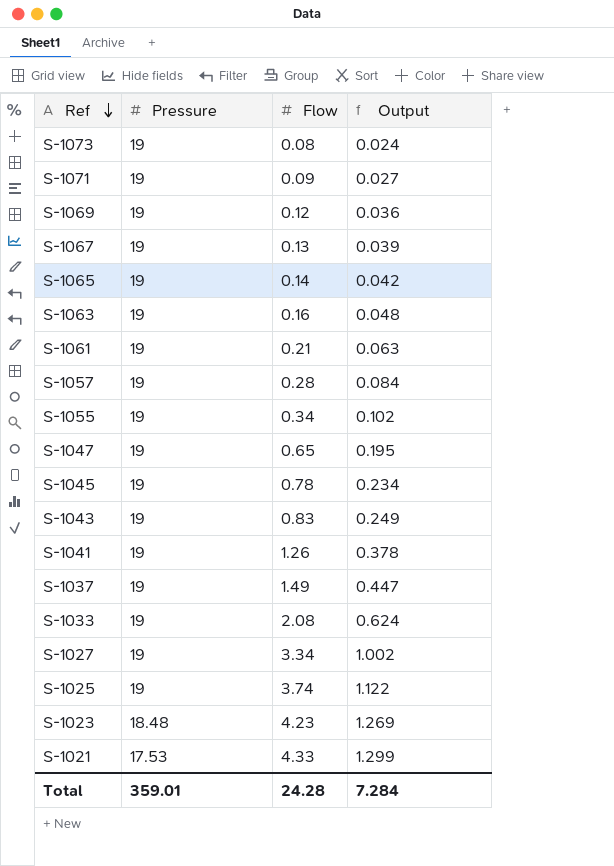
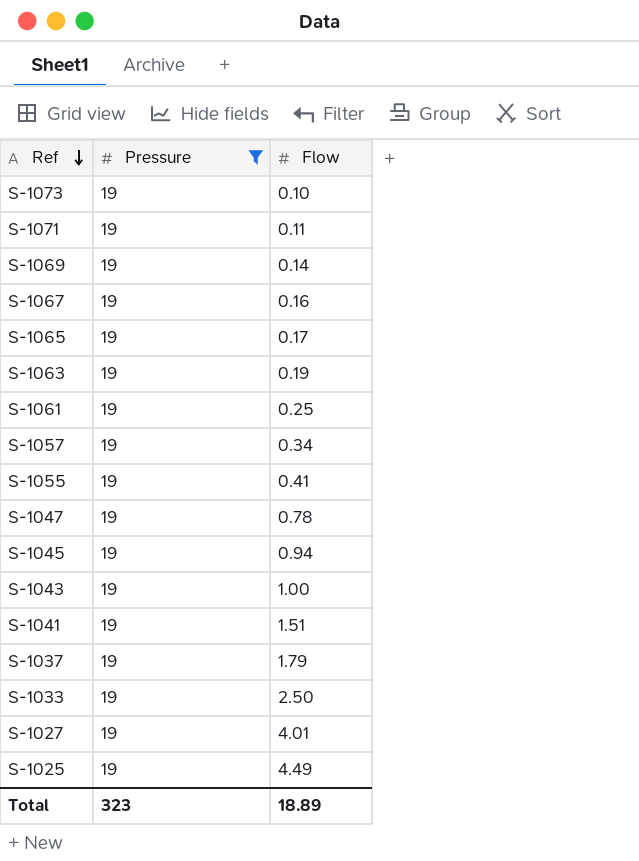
filter: none -> Pressure = 19
column Output | formula: [Flow] * 0.3 -> none
S-1073 | Flow: 0.08 -> 0.10
S-1071 | Flow: 0.09 -> 0.11
S-1069 | Flow: 0.12 -> 0.14
S-1067 | Flow: 0.13 -> 0.16
S-1065 | Flow: 0.14 -> 0.17
S-1063 | Flow: 0.16 -> 0.19
S-1061 | Flow: 0.21 -> 0.25
S-1057 | Flow: 0.28 -> 0.34
S-1055 | Flow: 0.34 -> 0.41
S-1047 | Flow: 0.65 -> 0.78
S-1045 | Flow: 0.78 -> 0.94
S-1043 | Flow: 0.83 -> 1.00
S-1041 | Flow: 1.26 -> 1.51
S-1037 | Flow: 1.49 -> 1.79
S-1033 | Flow: 2.08 -> 2.50
S-1027 | Flow: 3.34 -> 4.01
S-1025 | Flow: 3.74 -> 4.49
Total | Pressure: 359.01 -> 323
Total | Flow: 24.28 -> 18.89

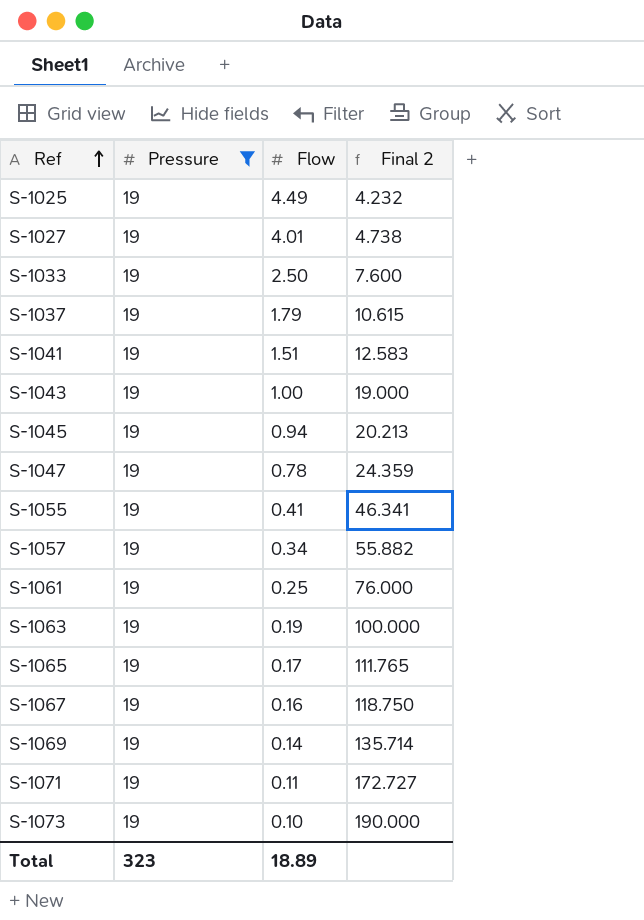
row order: Ref descending -> Ref ascending
column Final 2 | formula: none -> [Pressure] / [Flow]

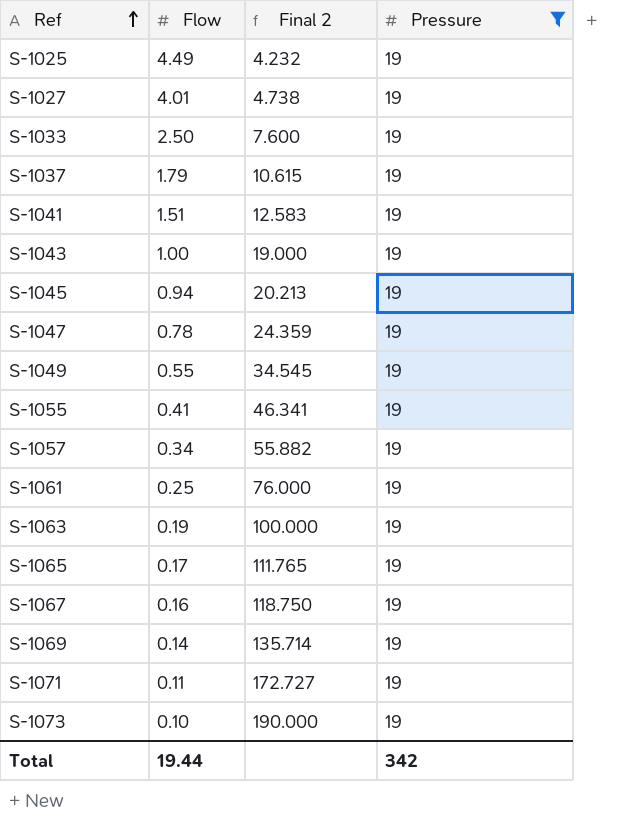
column Pressure | position: 2 -> 4
row S-1049: none -> 0.55 | 34.545 | 19
Total | Flow: 18.89 -> 19.44
Total | Pressure: 323 -> 342

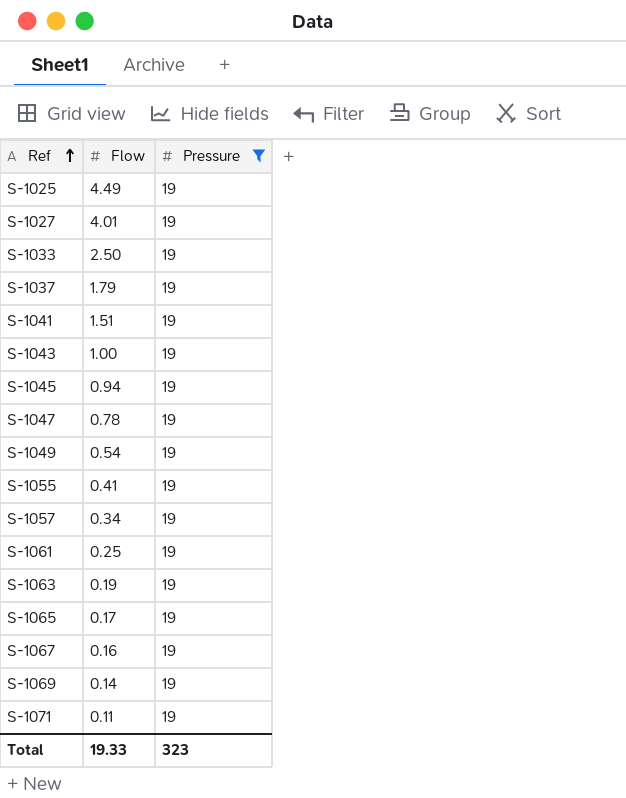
column Final 2 | formula: [Pressure] / [Flow] -> none
row S-1073: 0.10 | 190.000 | 19 -> none
S-1049 | Flow: 0.55 -> 0.54
Total | Flow: 19.44 -> 19.33
Total | Pressure: 342 -> 323

